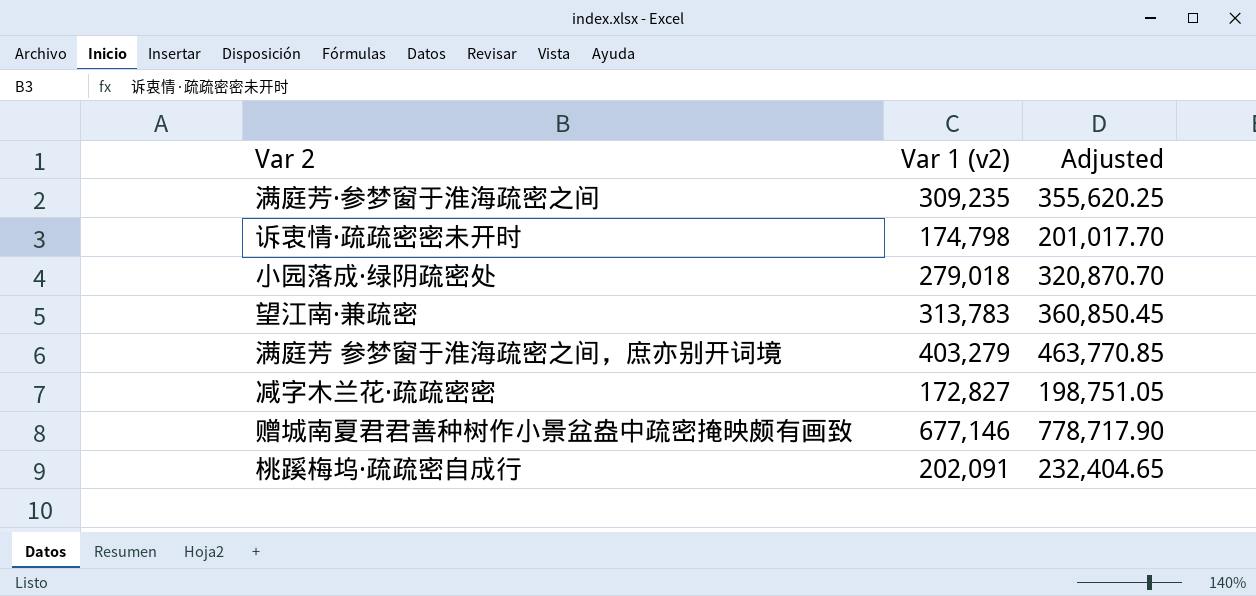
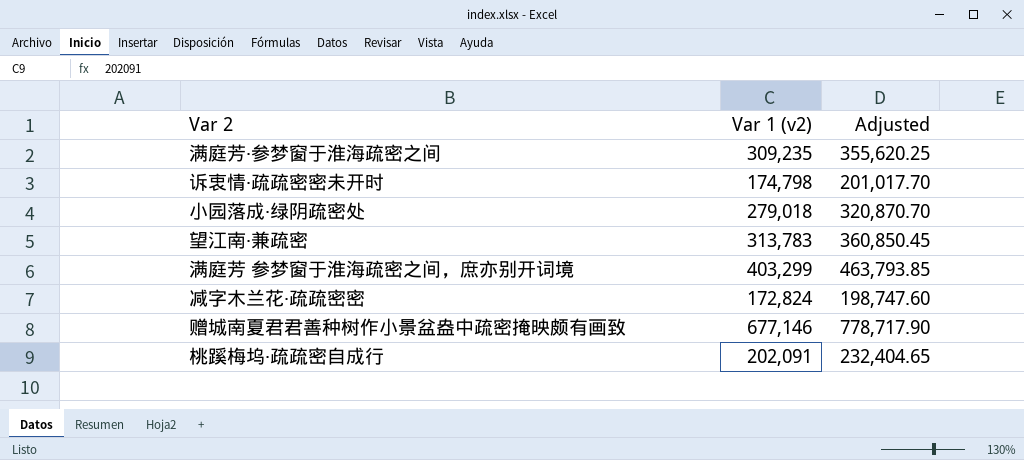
满庭芳 参梦窗于淮海疏密之间，庶亦别开词境 | Var 1 (v2): 403,279 -> 403,299
满庭芳 参梦窗于淮海疏密之间，庶亦别开词境 | Adjusted: 463,770.85 -> 463,793.85
减字木兰花·疏疏密密 | Var 1 (v2): 172,827 -> 172,824
减字木兰花·疏疏密密 | Adjusted: 198,751.05 -> 198,747.60

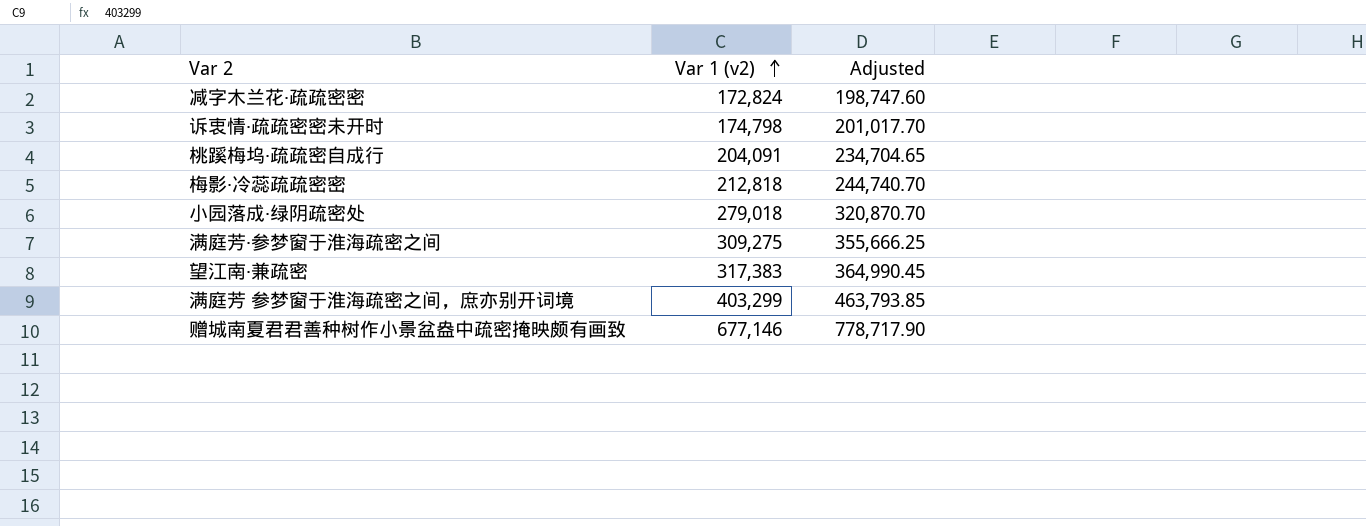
row order: none -> Var 1 (v2) ascending
桃蹊梅坞·疏疏密自成行 | Var 1 (v2): 202,091 -> 204,091
桃蹊梅坞·疏疏密自成行 | Adjusted: 232,404.65 -> 234,704.65
row 梅影·冷蕊疏疏密密: none -> 212,818 | 244,740.70
满庭芳·参梦窗于淮海疏密之间 | Var 1 (v2): 309,235 -> 309,275
满庭芳·参梦窗于淮海疏密之间 | Adjusted: 355,620.25 -> 355,666.25
望江南·兼疏密 | Var 1 (v2): 313,783 -> 317,383
望江南·兼疏密 | Adjusted: 360,850.45 -> 364,990.45

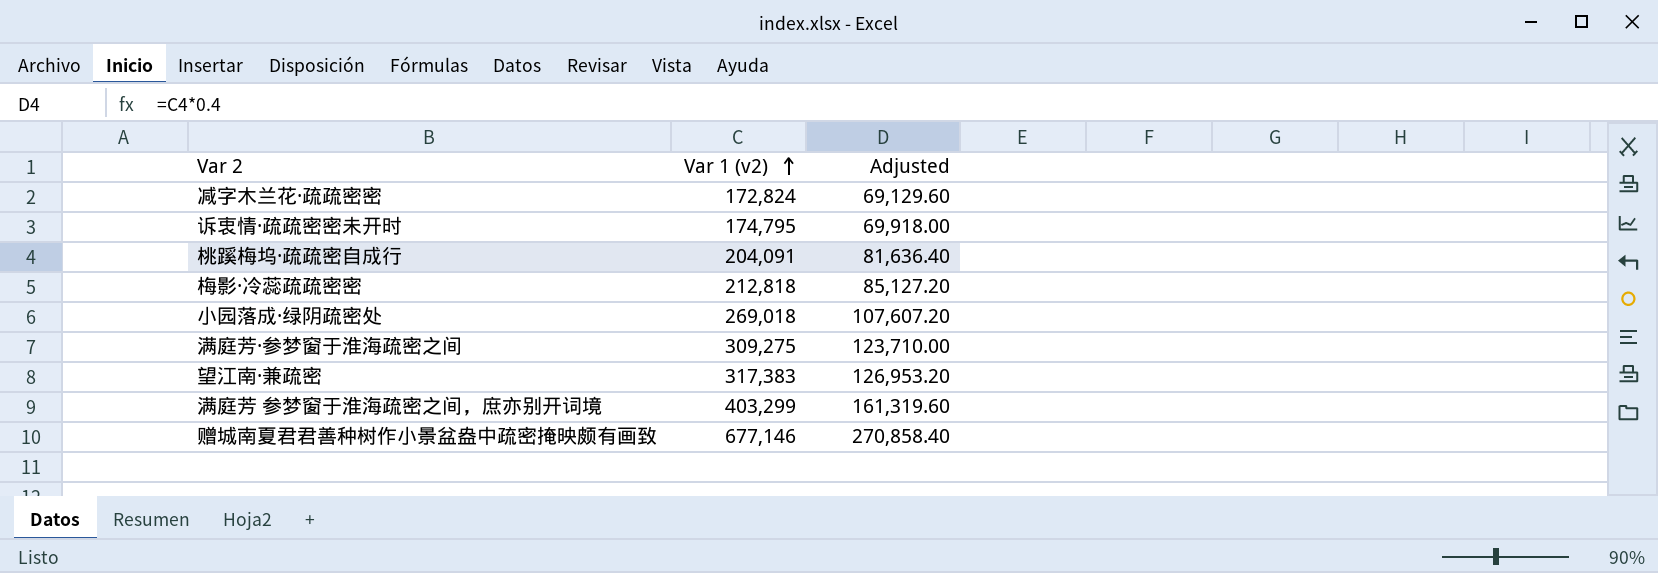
column Adjusted | formula: [Var 1 (v2)] * 1.15 -> [Var 1 (v2)] * 0.4
诉衷情·疏疏密密未开时 | Var 1 (v2): 174,798 -> 174,795
小园落成·绿阴疏密处 | Var 1 (v2): 279,018 -> 269,018

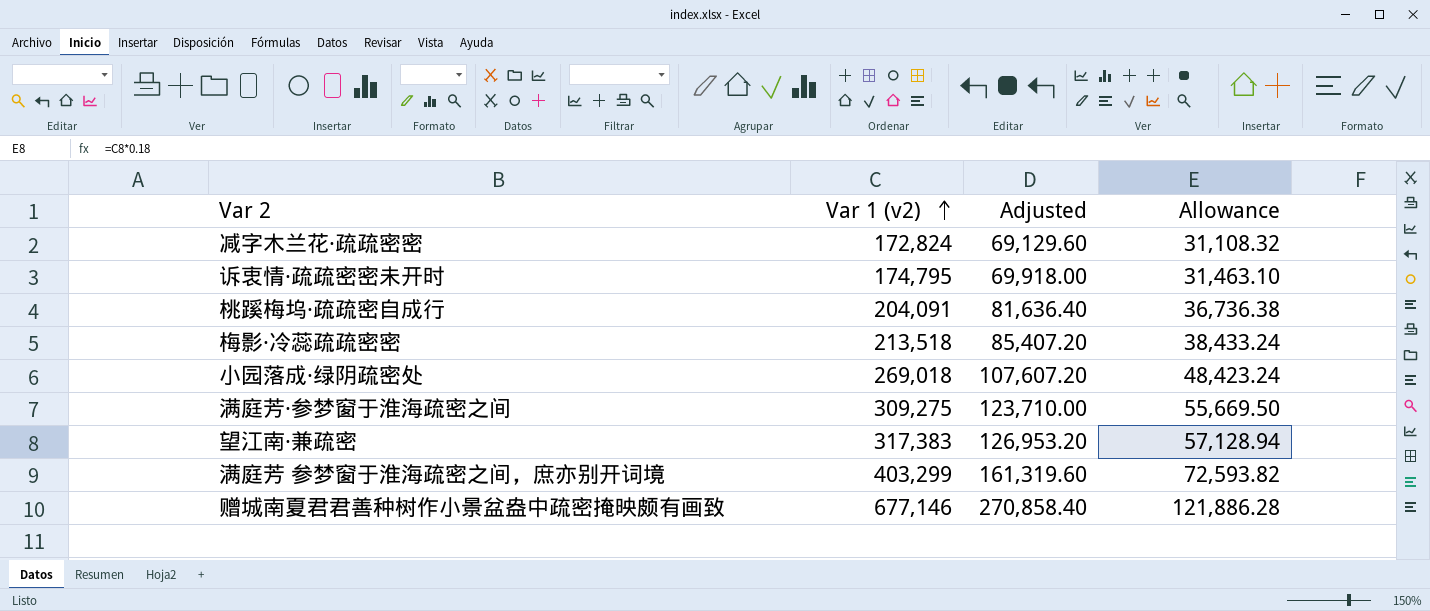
column Allowance | formula: none -> [Var 1 (v2)] * 0.18
梅影·冷蕊疏疏密密 | Var 1 (v2): 212,818 -> 213,518
梅影·冷蕊疏疏密密 | Adjusted: 85,127.20 -> 85,407.20

